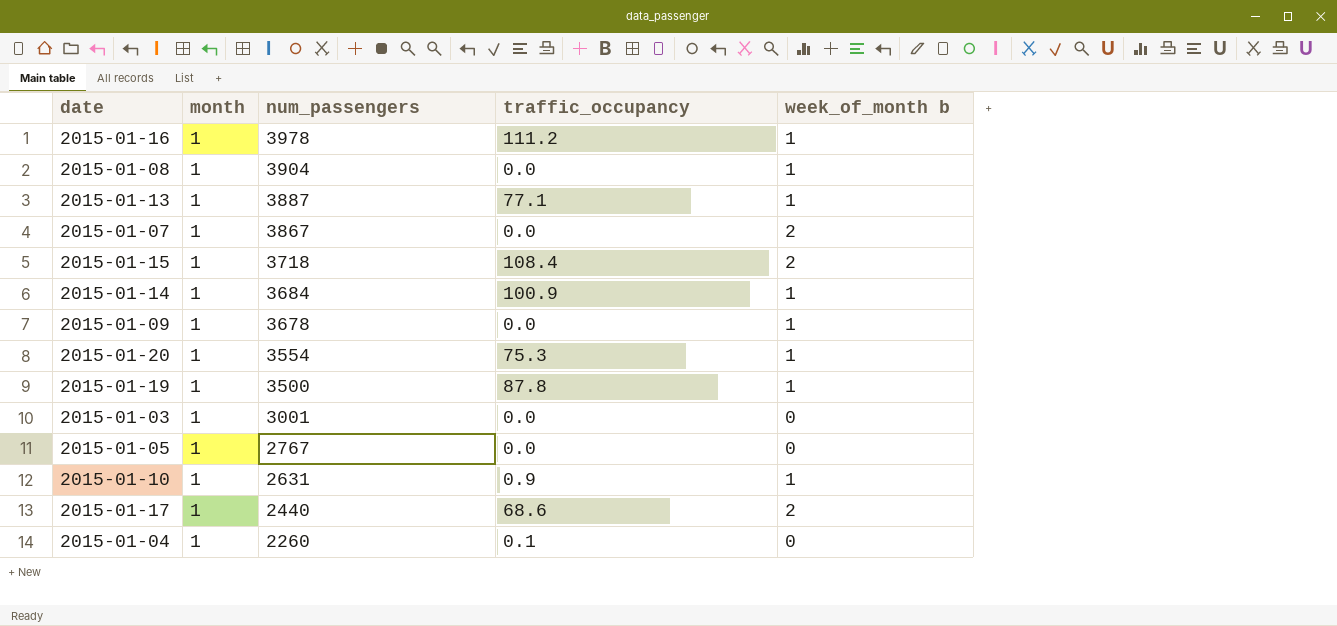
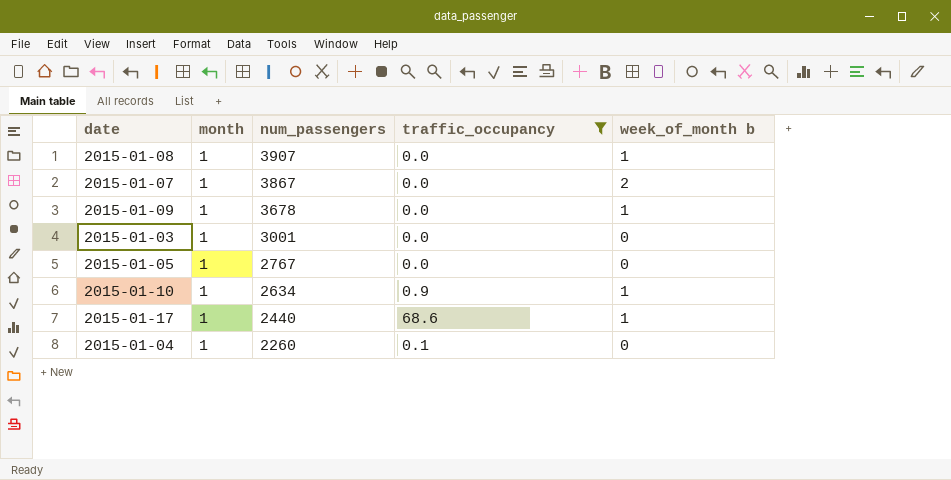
filter: none -> traffic_occupancy <= 68.6
2015-01-08 | num_passengers: 3904 -> 3907
2015-01-10 | num_passengers: 2631 -> 2634
2015-01-17 | week_of_month b: 2 -> 1

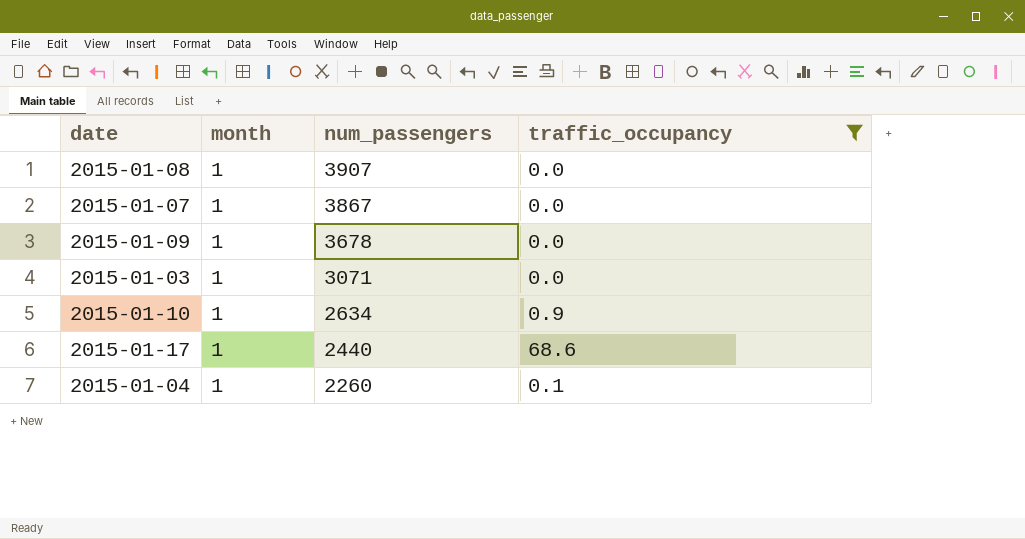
column week_of_month b | position: 5 -> none
row 2015-01-05: 1 | 2767 | 0.0 | 0 -> none
2015-01-03 | num_passengers: 3001 -> 3071

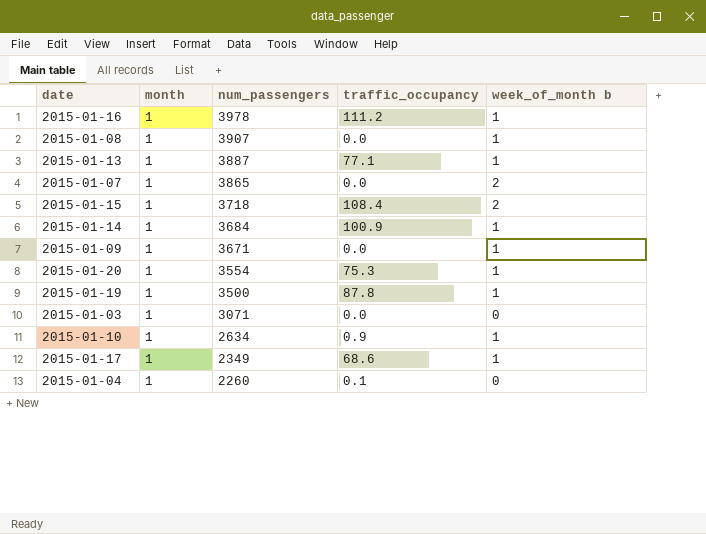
filter: traffic_occupancy <= 68.6 -> none
column week_of_month b | position: none -> 5
2015-01-07 | num_passengers: 3867 -> 3865
2015-01-09 | num_passengers: 3678 -> 3671
2015-01-17 | num_passengers: 2440 -> 2349

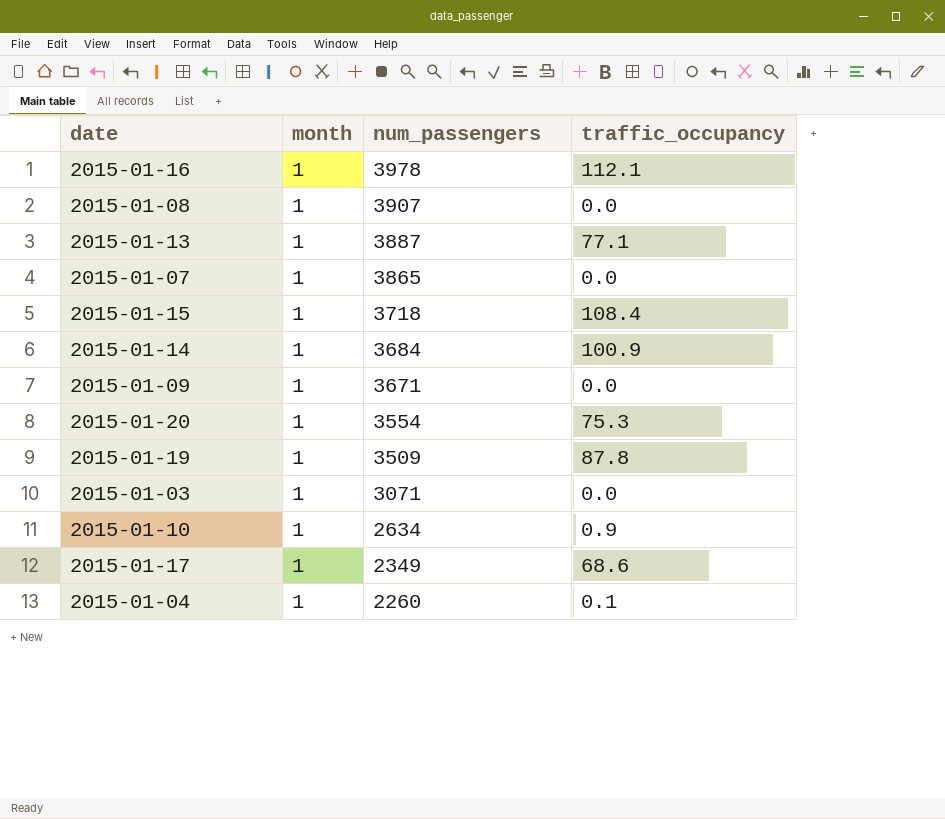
column week_of_month b | position: 5 -> none
2015-01-16 | traffic_occupancy: 111.2 -> 112.1
2015-01-19 | num_passengers: 3500 -> 3509

